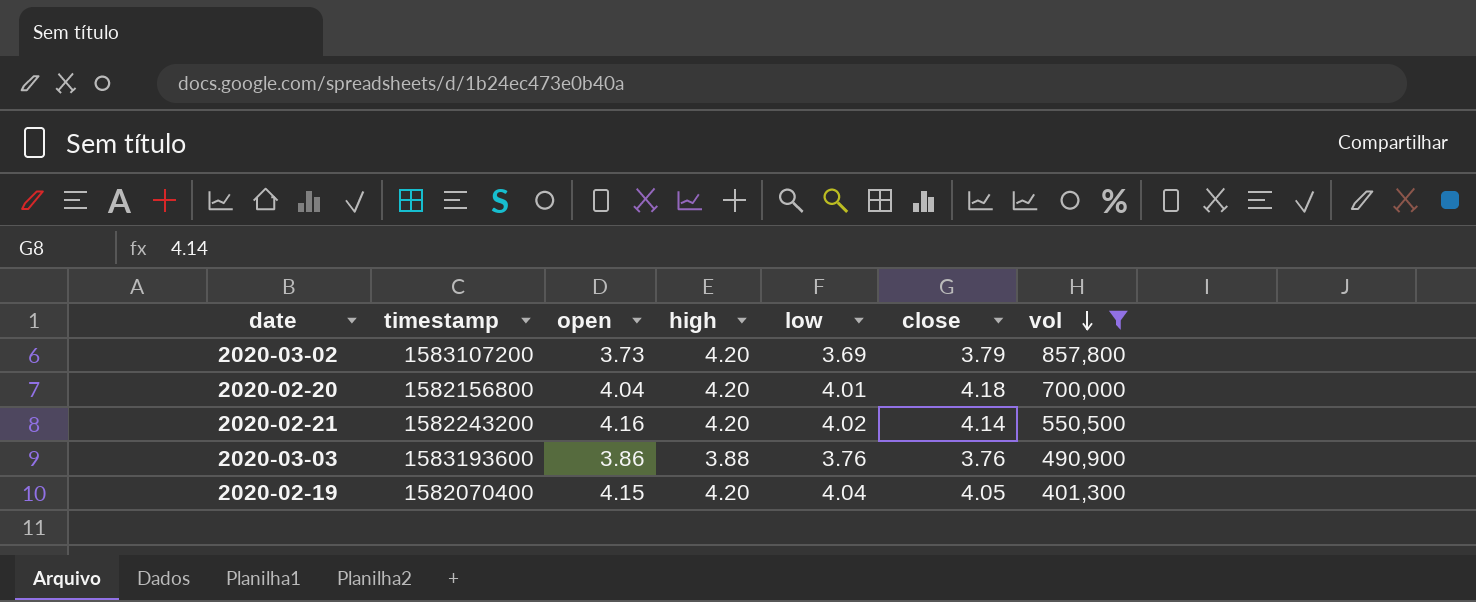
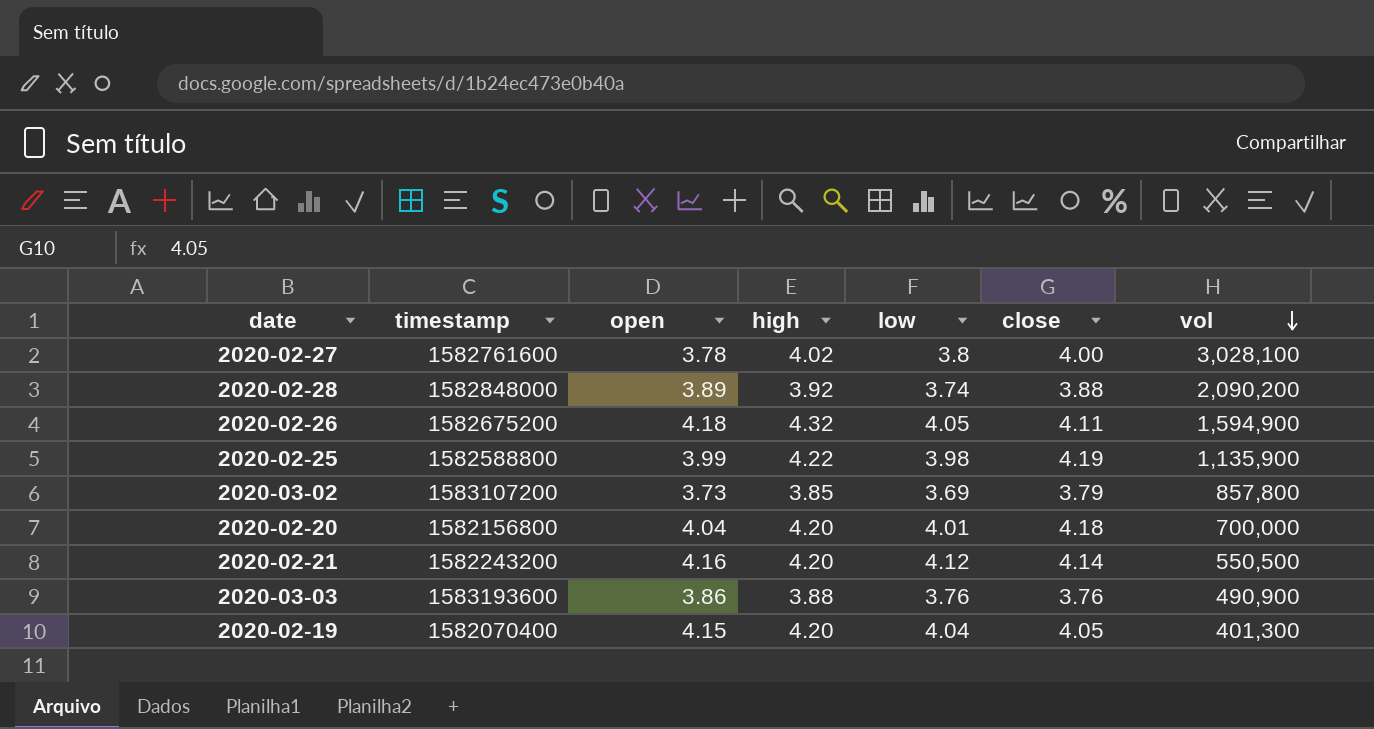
filter: vol <= 857,800 -> none
2020-03-02 | high: 4.20 -> 3.85
2020-02-21 | low: 4.02 -> 4.12

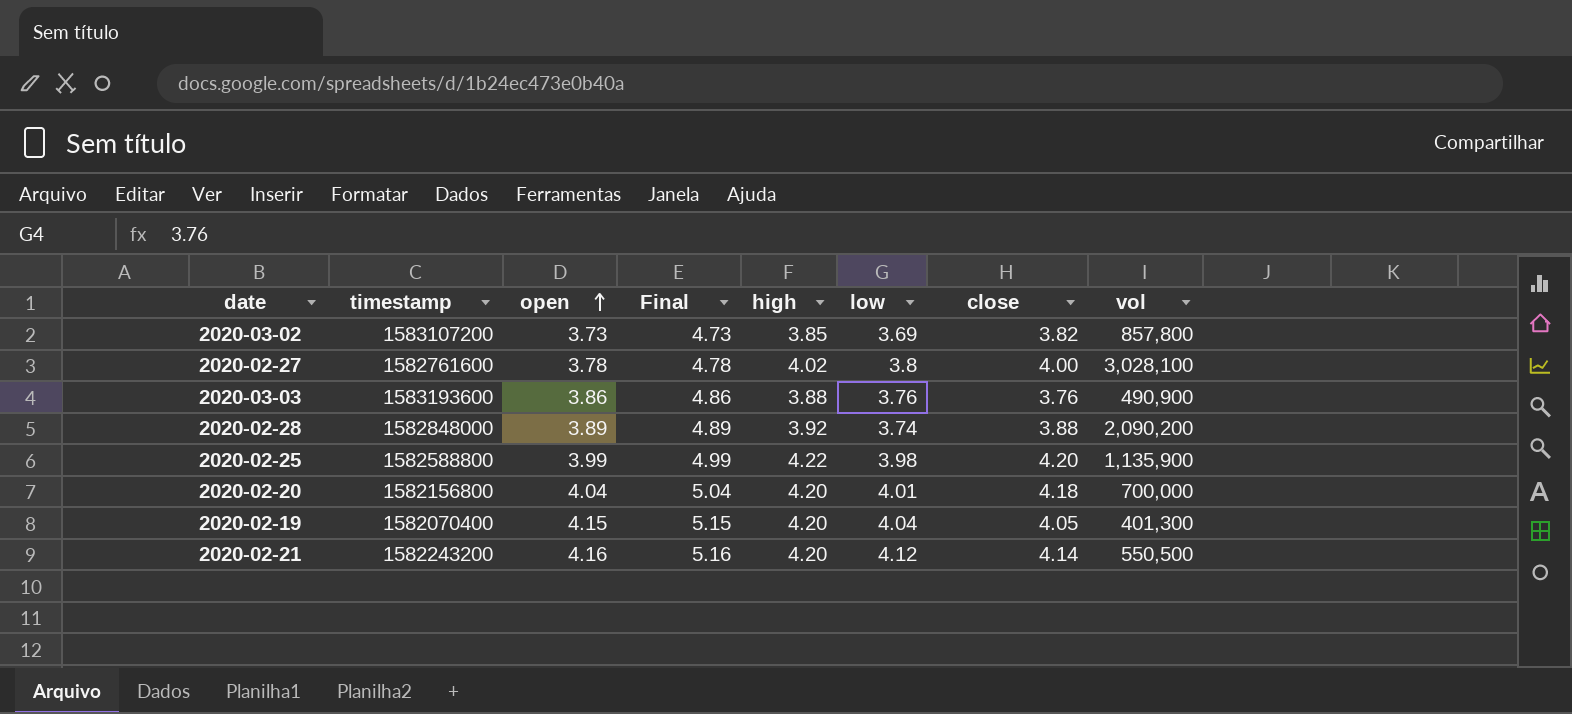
row order: vol descending -> open ascending
column Final | formula: none -> [open] + 1
row 2020-02-26: 1582675200 | 4.18 | 4.32 | 4.05 | 4.11 | 1,594,900 -> none
2020-03-02 | close: 3.79 -> 3.82
2020-02-25 | close: 4.19 -> 4.20

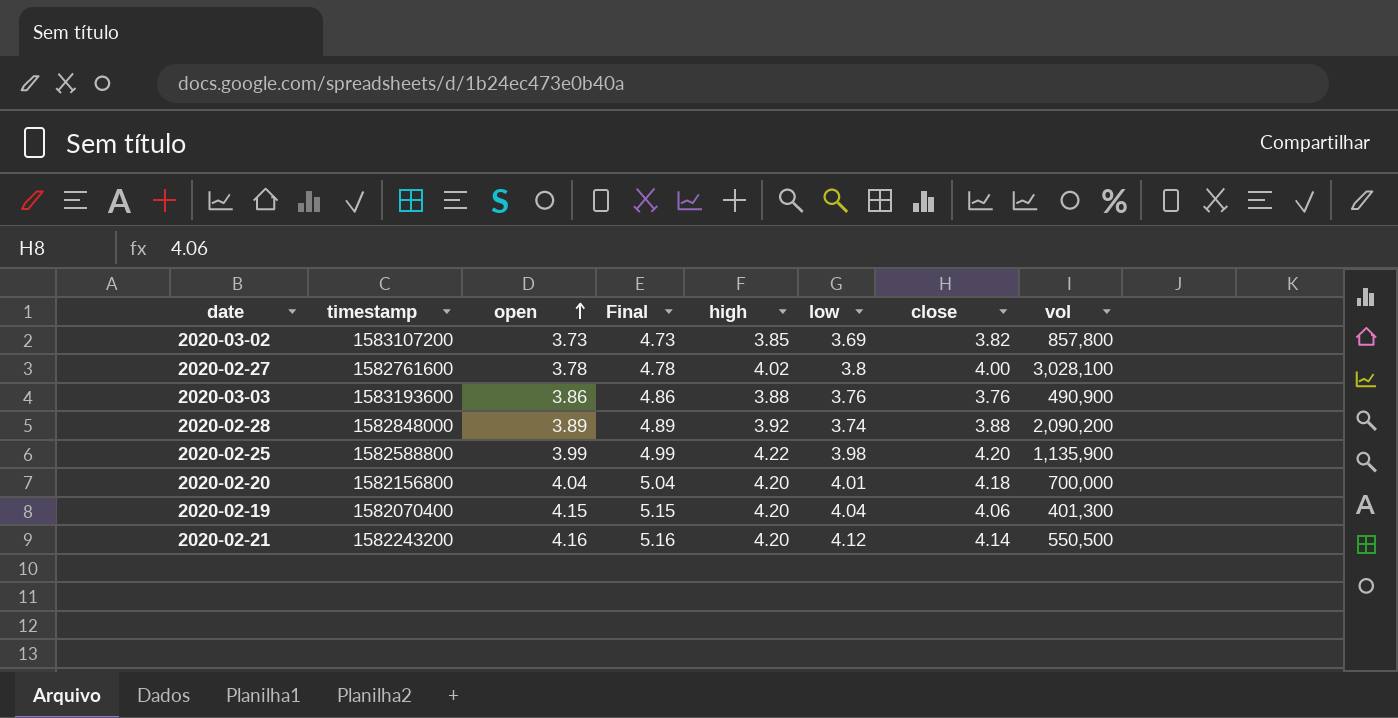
2020-02-19 | close: 4.05 -> 4.06

